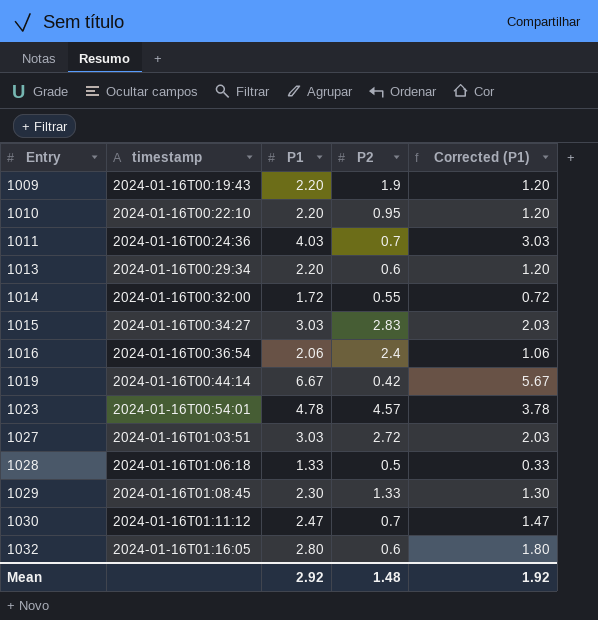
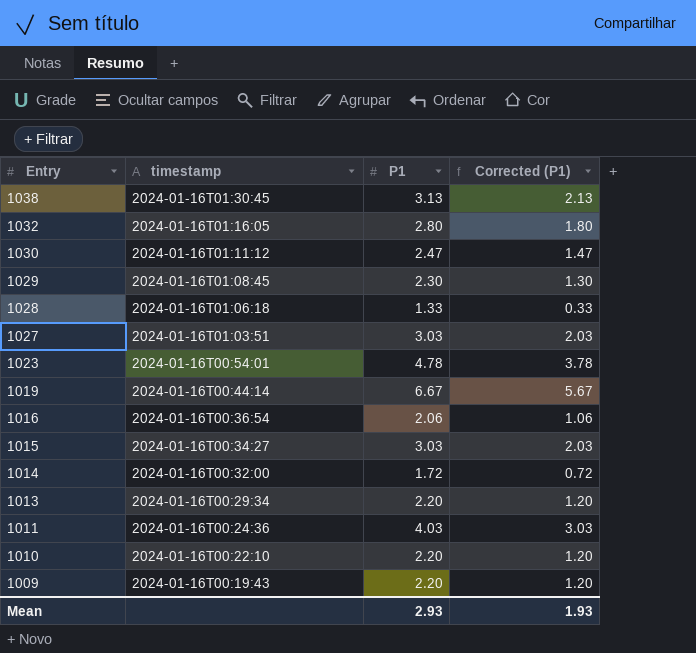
row order: Entry ascending -> Entry descending
column P2 | position: 4 -> none
row 1038: none -> 2024-01-16T01:30:45 | 3.13 | 2.13
Mean | P1: 2.92 -> 2.93
Mean | Corrected (P1): 1.92 -> 1.93

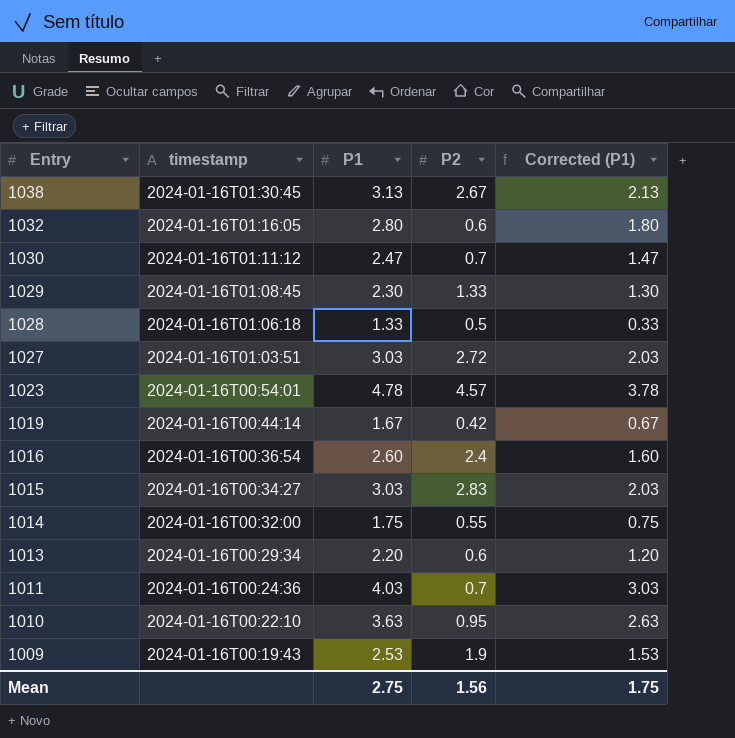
column P2 | position: none -> 4
1019 | P1: 6.67 -> 1.67
1019 | Corrected (P1): 5.67 -> 0.67
1016 | P1: 2.06 -> 2.60
1016 | Corrected (P1): 1.06 -> 1.60
1014 | P1: 1.72 -> 1.75
1014 | Corrected (P1): 0.72 -> 0.75
1010 | P1: 2.20 -> 3.63
1010 | Corrected (P1): 1.20 -> 2.63
1009 | P1: 2.20 -> 2.53
1009 | Corrected (P1): 1.20 -> 1.53
Mean | P1: 2.93 -> 2.75
Mean | Corrected (P1): 1.93 -> 1.75

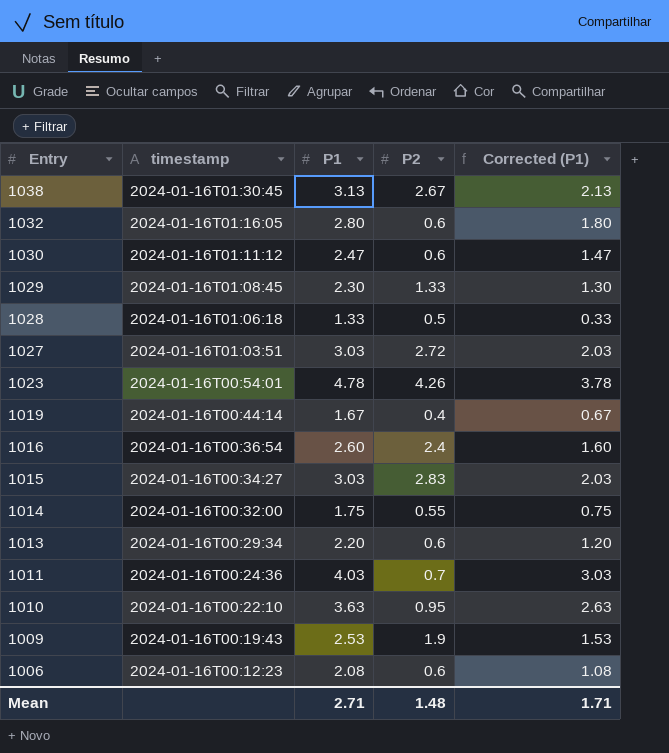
1030 | P2: 0.7 -> 0.6
1023 | P2: 4.57 -> 4.26
1019 | P2: 0.42 -> 0.4
row 1006: none -> 2024-01-16T00:12:23 | 2.08 | 0.6 | 1.08
Mean | P1: 2.75 -> 2.71
Mean | P2: 1.56 -> 1.48
Mean | Corrected (P1): 1.75 -> 1.71

